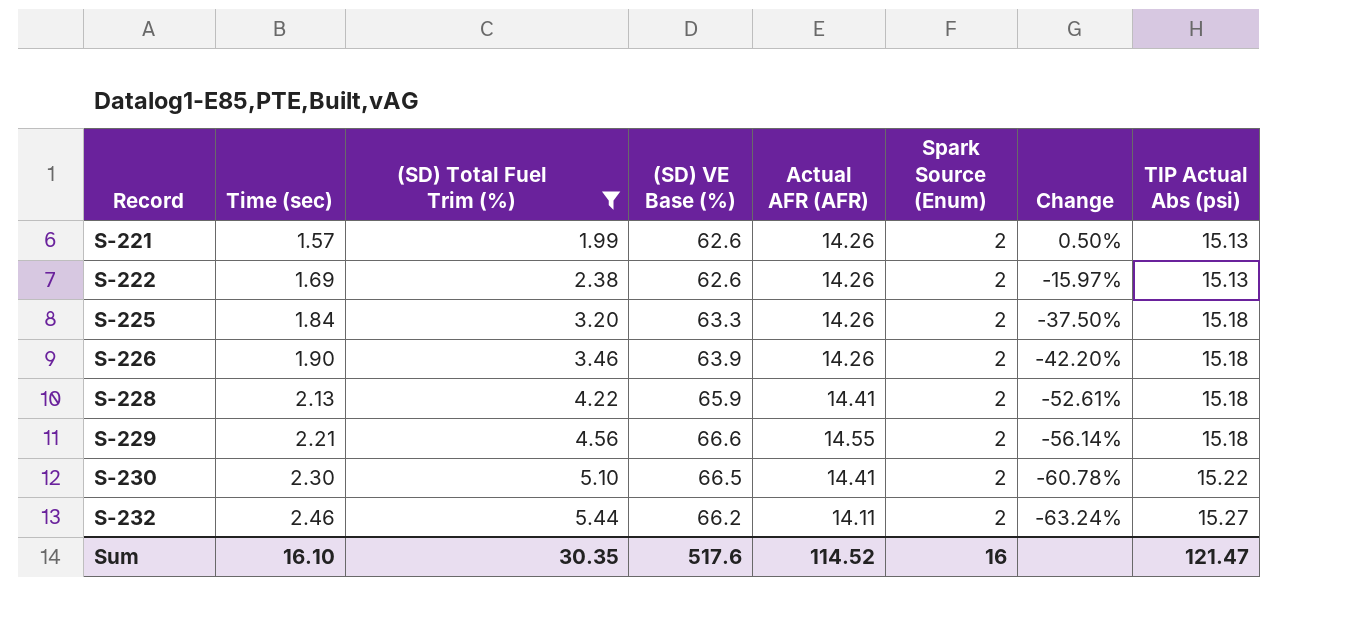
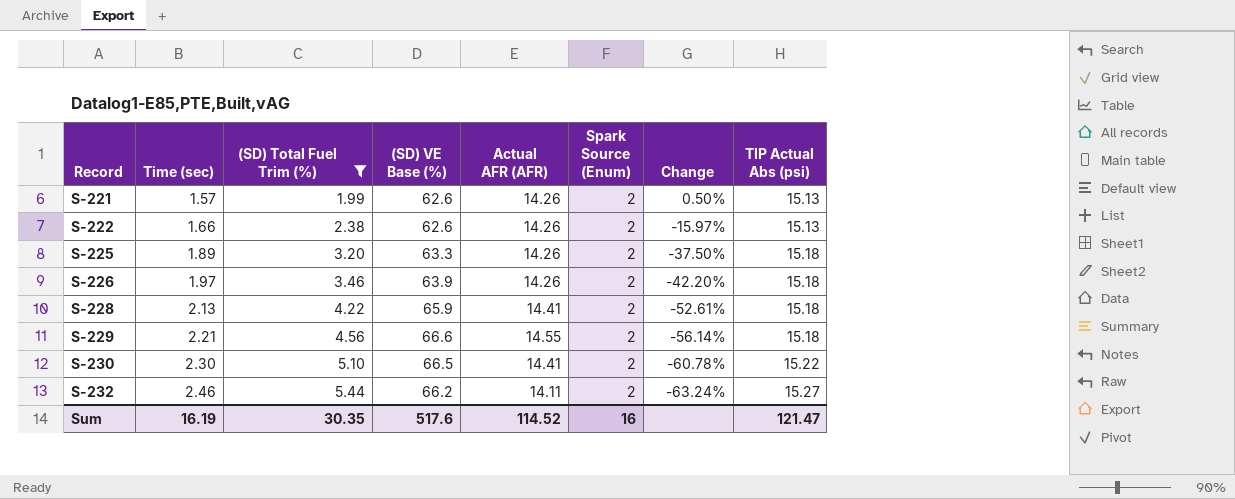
S-222 | Time (sec): 1.69 -> 1.66
S-225 | Time (sec): 1.84 -> 1.89
S-226 | Time (sec): 1.90 -> 1.97
Sum | Time (sec): 16.10 -> 16.19

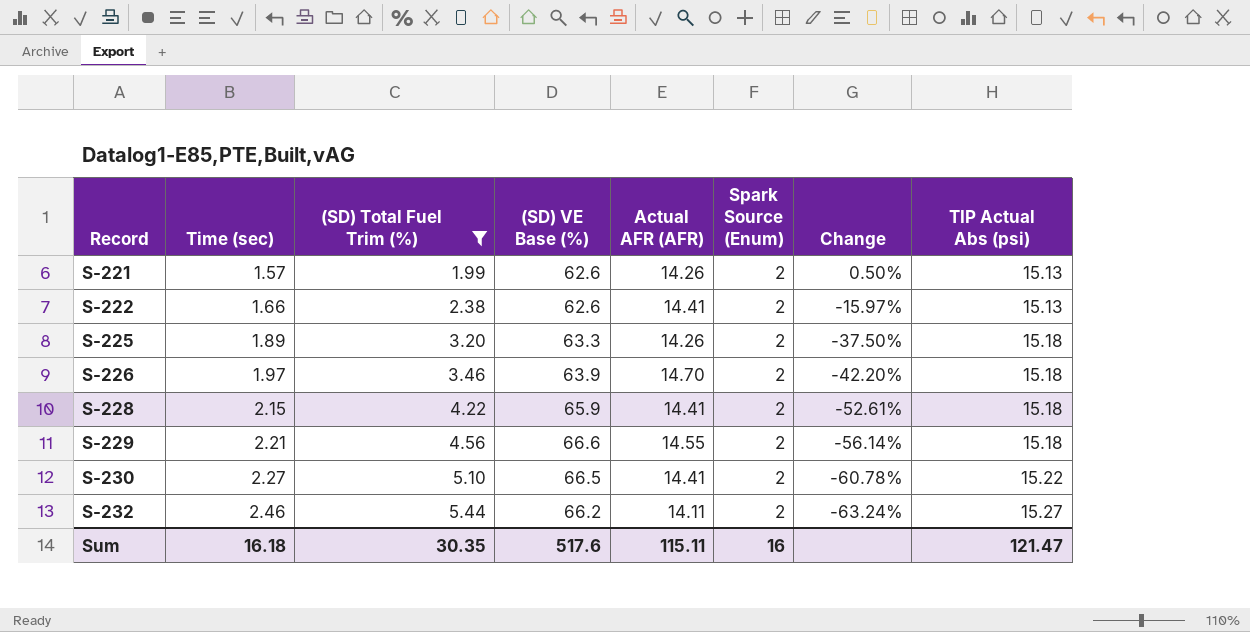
S-222 | Actual AFR (AFR): 14.26 -> 14.41
S-226 | Actual AFR (AFR): 14.26 -> 14.70
S-228 | Time (sec): 2.13 -> 2.15
S-230 | Time (sec): 2.30 -> 2.27
Sum | Time (sec): 16.19 -> 16.18
Sum | Actual AFR (AFR): 114.52 -> 115.11

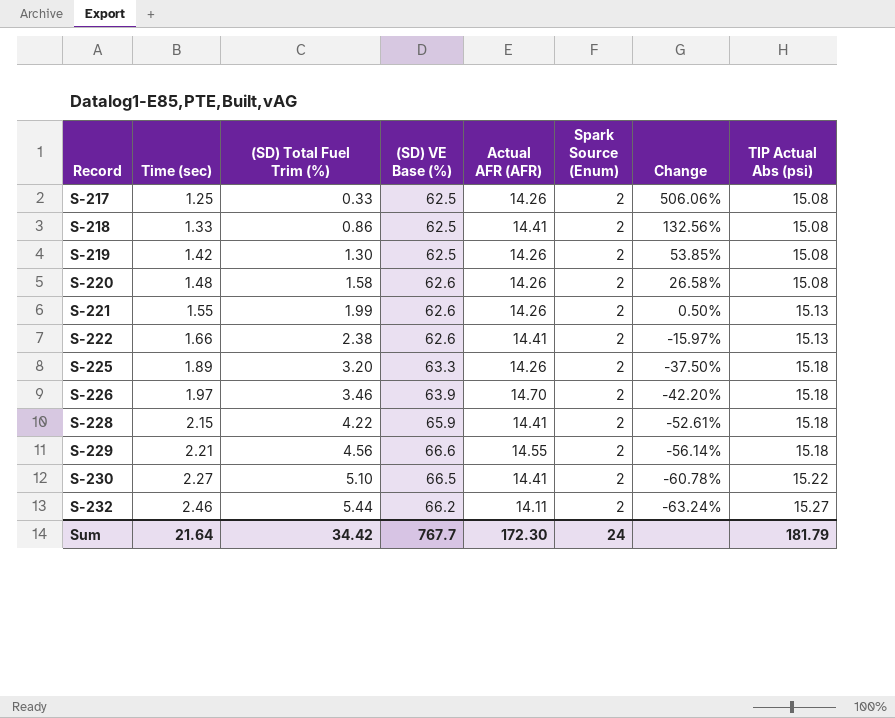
filter: (SD) Total Fuel Trim (%) >= 1.99 -> none
S-221 | Time (sec): 1.57 -> 1.55
Sum | Time (sec): 16.18 -> 21.64
Sum | (SD) Total Fuel Trim (%): 30.35 -> 34.42
Sum | (SD) VE Base (%): 517.6 -> 767.7
Sum | Actual AFR (AFR): 115.11 -> 172.30
Sum | Spark Source (Enum): 16 -> 24
Sum | TIP Actual Abs (psi): 121.47 -> 181.79

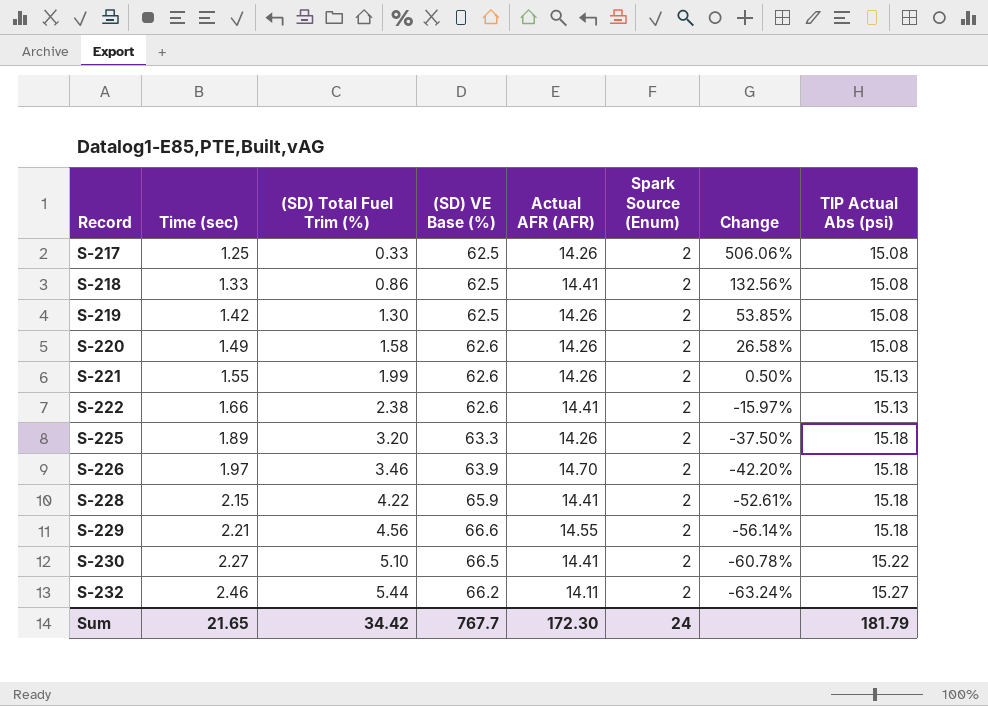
S-220 | Time (sec): 1.48 -> 1.49
Sum | Time (sec): 21.64 -> 21.65

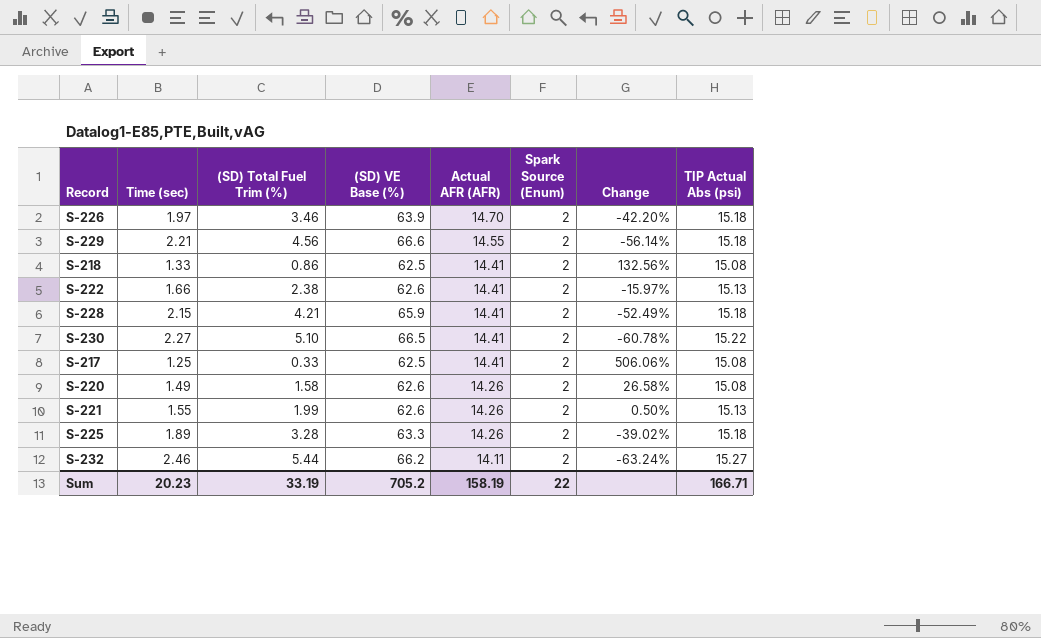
row order: Record ascending -> Actual AFR (AFR) descending
row S-219: 1.42 | 1.30 | 62.5 | 14.26 | 2 | 53.85% | 15.08 -> none
S-228 | (SD) Total Fuel Trim (%): 4.22 -> 4.21
S-228 | Change: -52.61% -> -52.49%
S-217 | Actual AFR (AFR): 14.26 -> 14.41
S-225 | (SD) Total Fuel Trim (%): 3.20 -> 3.28
S-225 | Change: -37.50% -> -39.02%
Sum | Time (sec): 21.65 -> 20.23
Sum | (SD) Total Fuel Trim (%): 34.42 -> 33.19
Sum | (SD) VE Base (%): 767.7 -> 705.2
Sum | Actual AFR (AFR): 172.30 -> 158.19
Sum | Spark Source (Enum): 24 -> 22
Sum | TIP Actual Abs (psi): 181.79 -> 166.71

